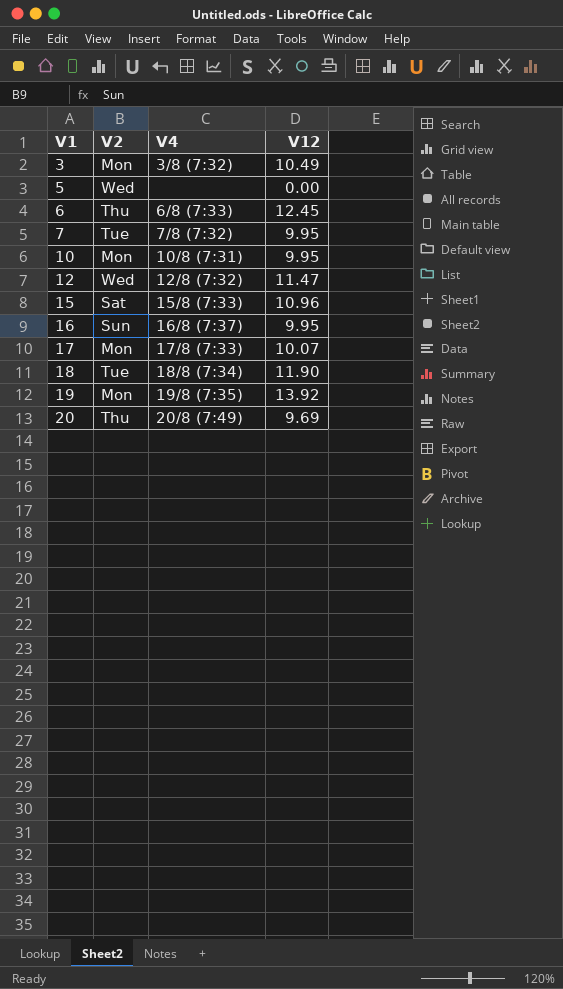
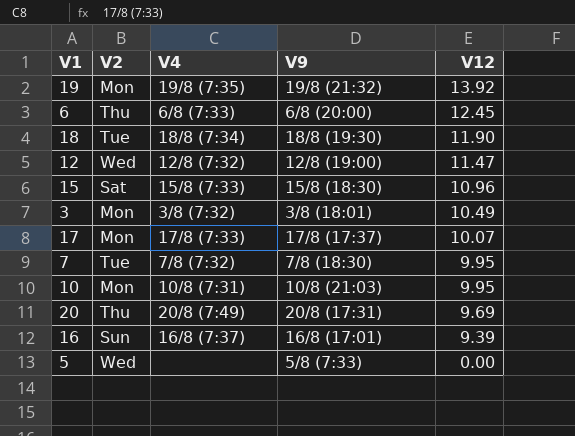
row order: V1 ascending -> V12 descending
column V9 | position: none -> 4
16 | V12: 9.95 -> 9.39

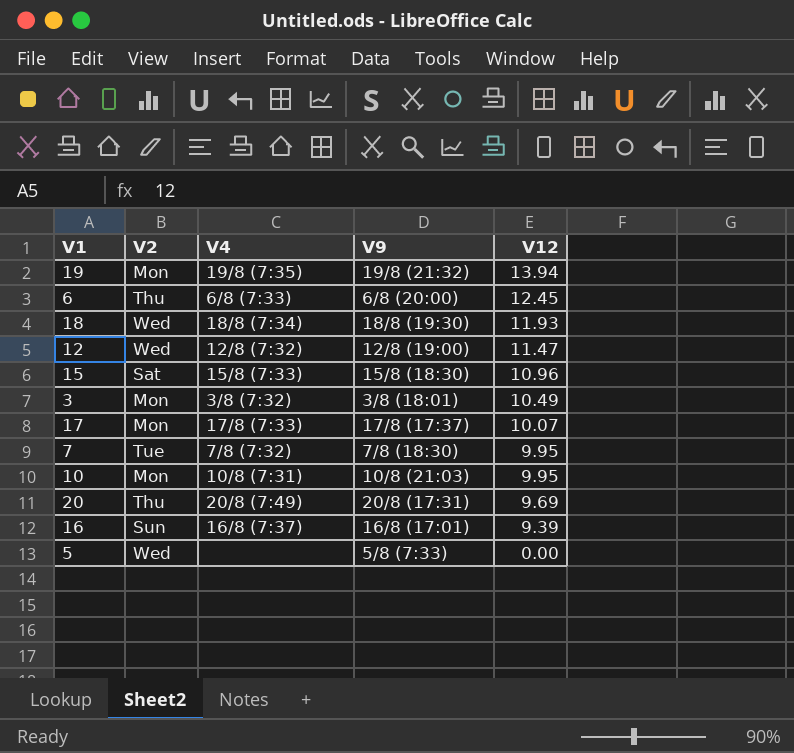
19 | V12: 13.92 -> 13.94
18 | V2: Tue -> Wed
18 | V12: 11.90 -> 11.93

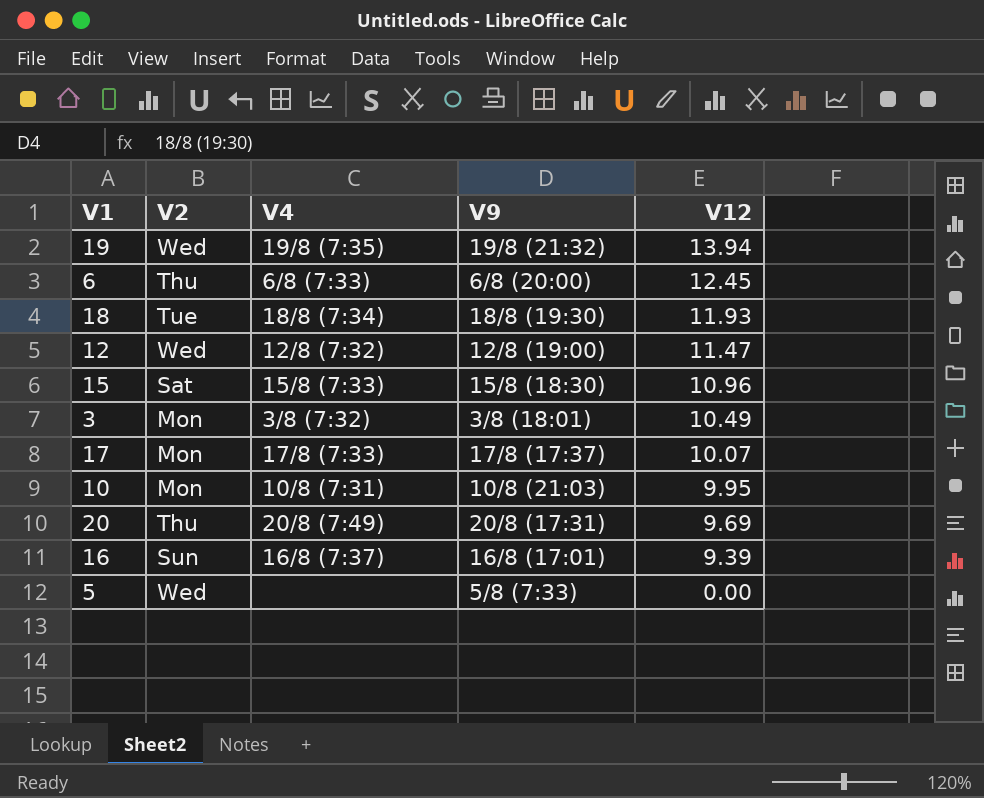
row 7: Tue | 7/8 (7:32) | 7/8 (18:30) | 9.95 -> none
19 | V2: Mon -> Wed
18 | V2: Wed -> Tue

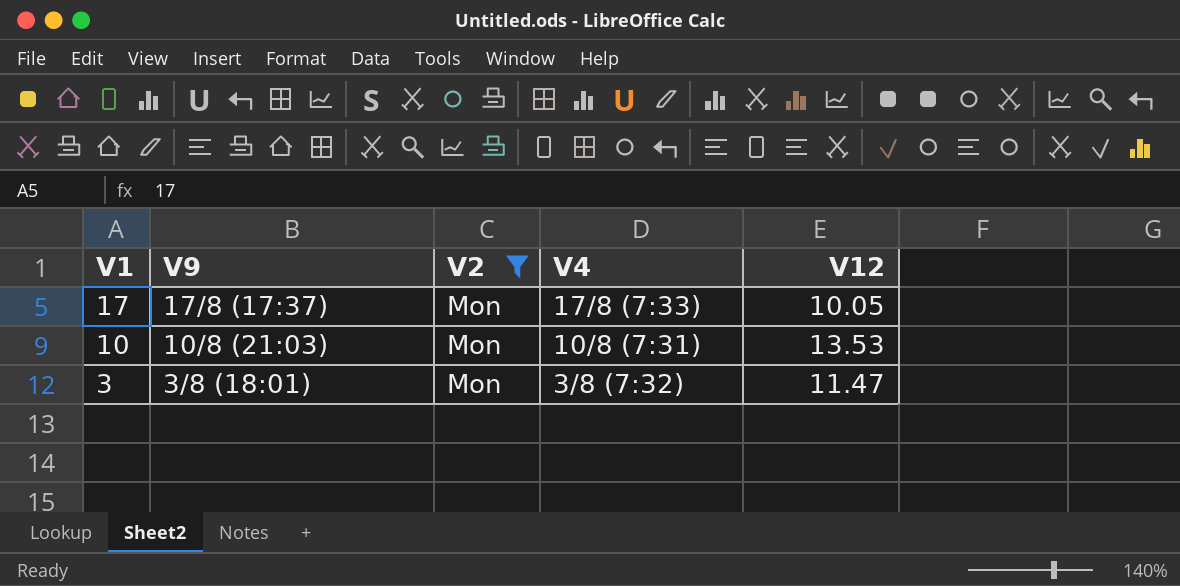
filter: none -> V2 = Mon
row order: V12 descending -> V1 descending
column V9 | position: 4 -> 2
17 | V12: 10.07 -> 10.05
10 | V12: 9.95 -> 13.53
3 | V12: 10.49 -> 11.47

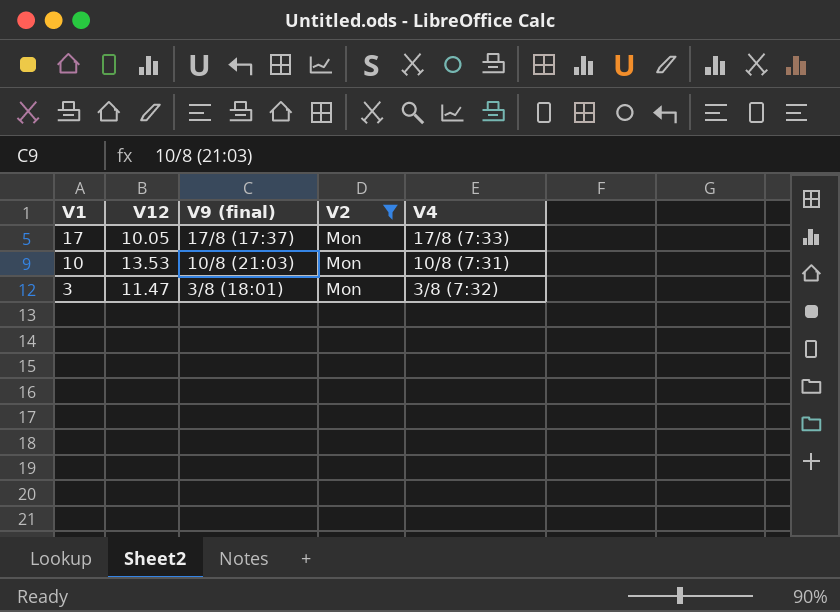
column V12 | position: 5 -> 2
column name: V9 -> V9 (final)

